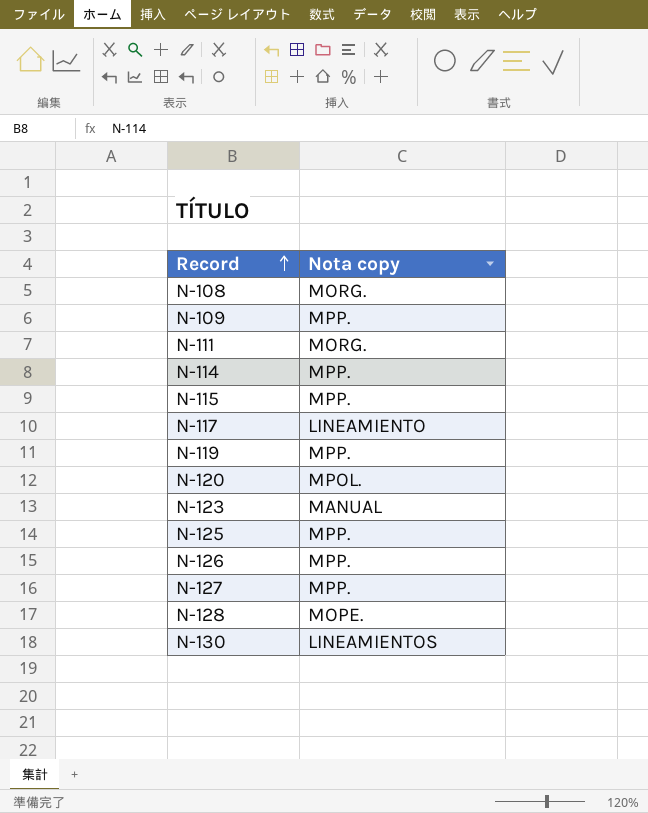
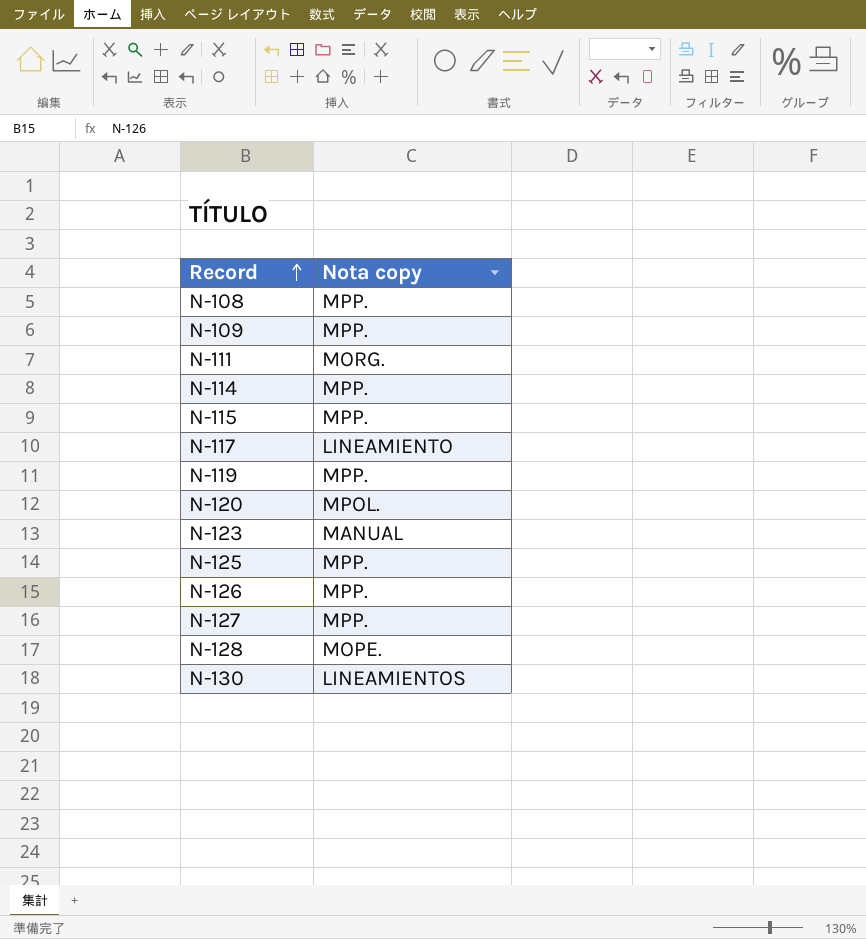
N-108 | Nota copy: MORG. -> MPP.

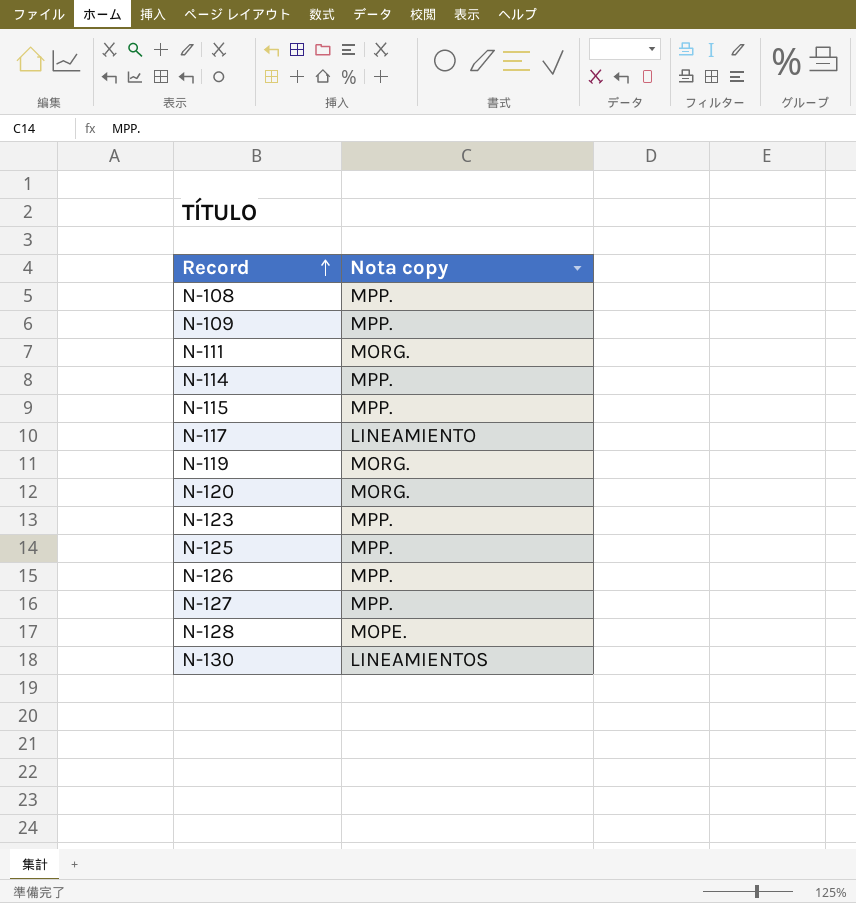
N-119 | Nota copy: MPP. -> MORG.
N-120 | Nota copy: MPOL. -> MORG.
N-123 | Nota copy: MANUAL -> MPP.

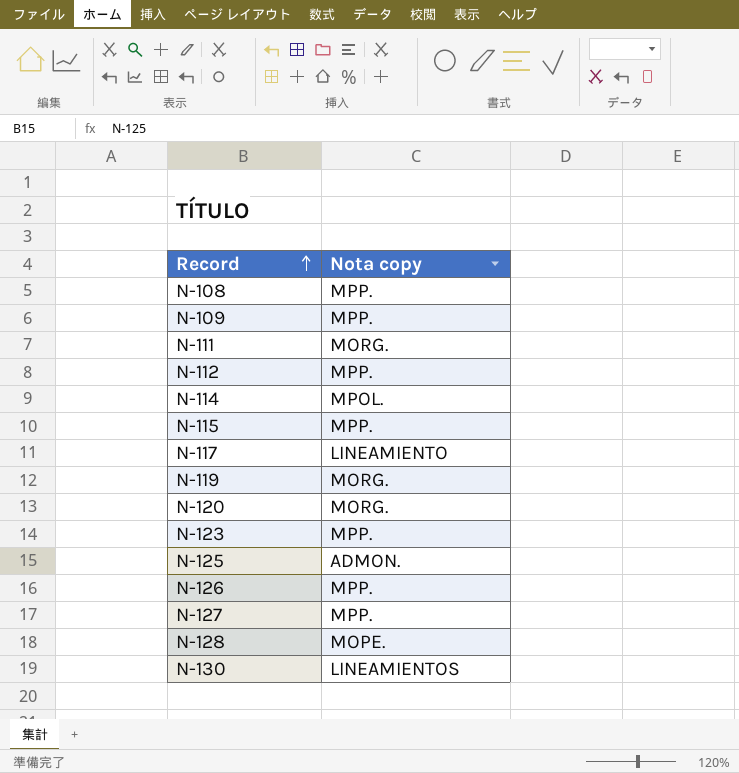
row N-112: none -> MPP.
N-114 | Nota copy: MPP. -> MPOL.
N-125 | Nota copy: MPP. -> ADMON.

